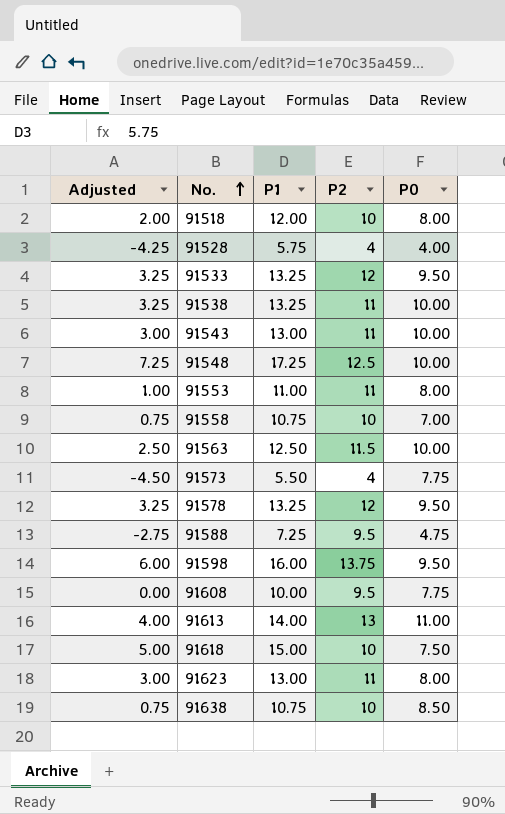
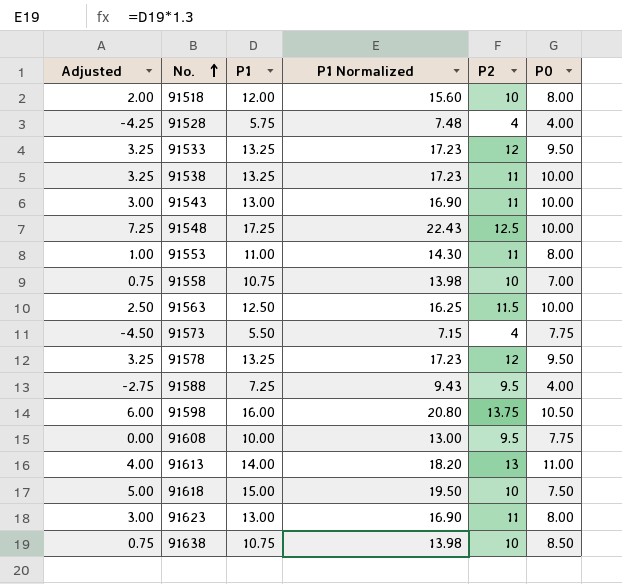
column P1 Normalized | formula: none -> [P1] * 1.3
91588 | P0: 4.75 -> 4.00
91598 | P0: 9.50 -> 10.50

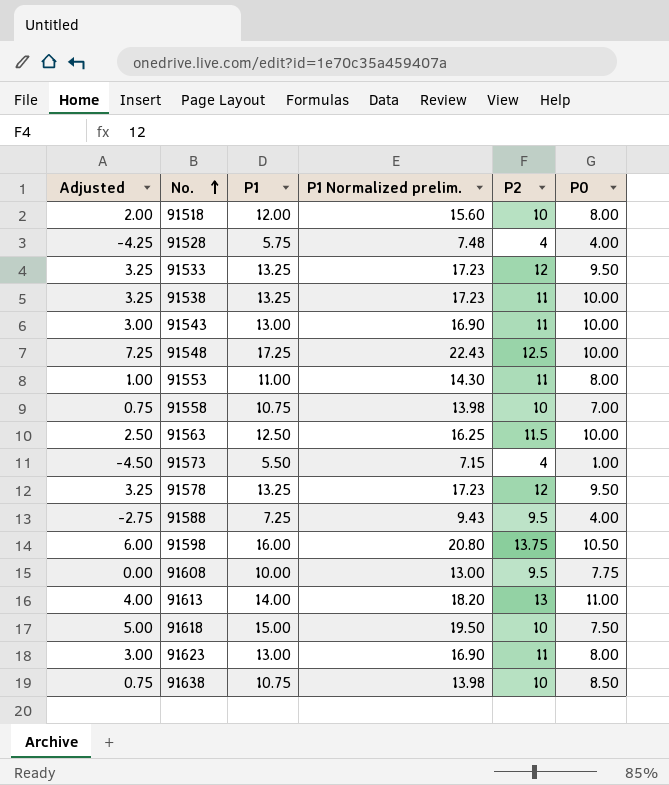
column name: P1 Normalized -> P1 Normalized prelim.
91573 | P0: 7.75 -> 1.00

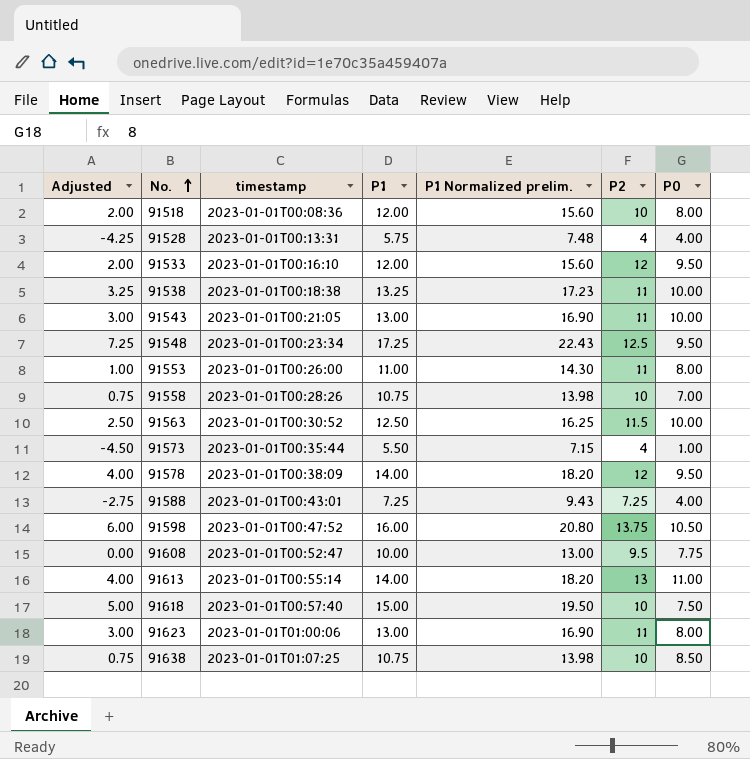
column timestamp | position: none -> 3
91533 | Adjusted: 3.25 -> 2.00
91533 | P1: 13.25 -> 12.00
91533 | P1 Normalized prelim.: 17.23 -> 15.60
91548 | P0: 10.00 -> 9.50
91578 | Adjusted: 3.25 -> 4.00
91578 | P1: 13.25 -> 14.00
91578 | P1 Normalized prelim.: 17.23 -> 18.20
91588 | P2: 9.5 -> 7.25

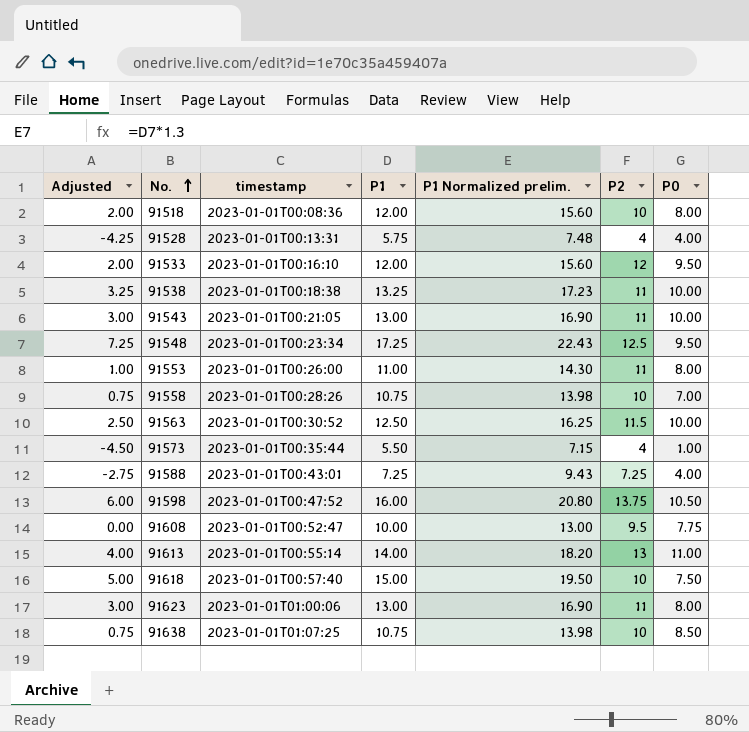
row 91578: 4.00 | 2023-01-01T00:38:09 | 14.00 | 18.20 | 12 | 9.50 -> none

